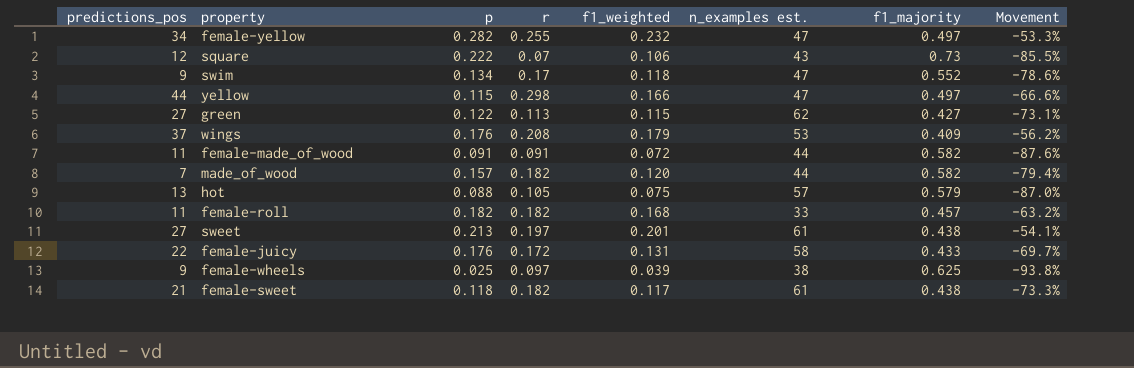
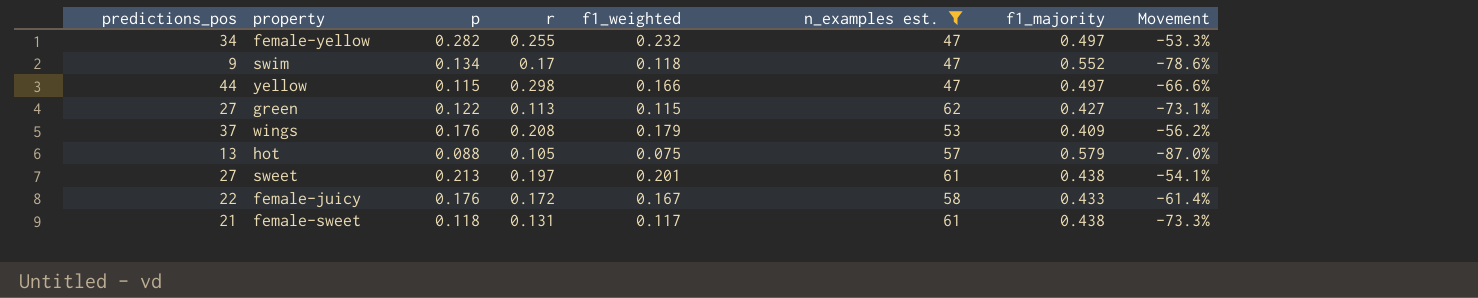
filter: none -> n_examples est. >= 47
female-juicy | f1_weighted: 0.131 -> 0.167
female-juicy | Movement: -69.7% -> -61.4%
female-sweet | r: 0.182 -> 0.131

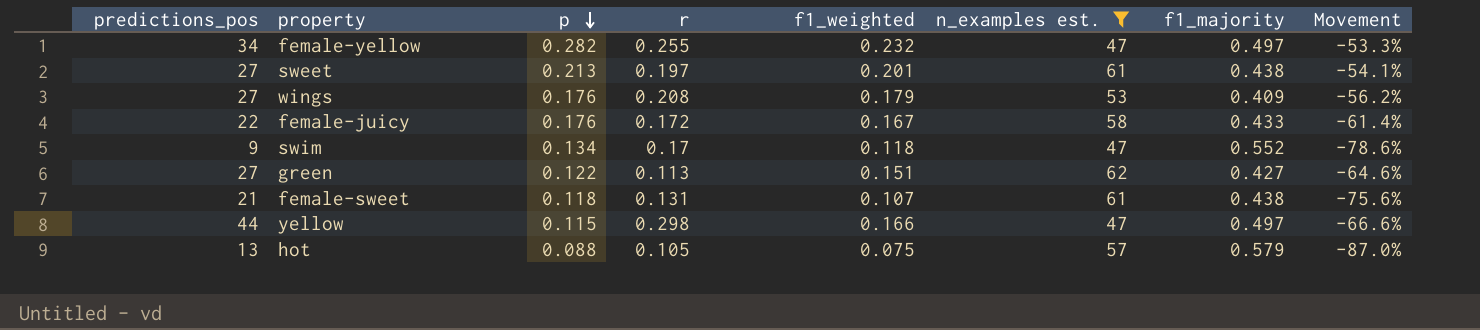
row order: none -> p descending
wings | predictions_pos: 37 -> 27
green | f1_weighted: 0.115 -> 0.151
green | Movement: -73.1% -> -64.6%
female-sweet | f1_weighted: 0.117 -> 0.107
female-sweet | Movement: -73.3% -> -75.6%

